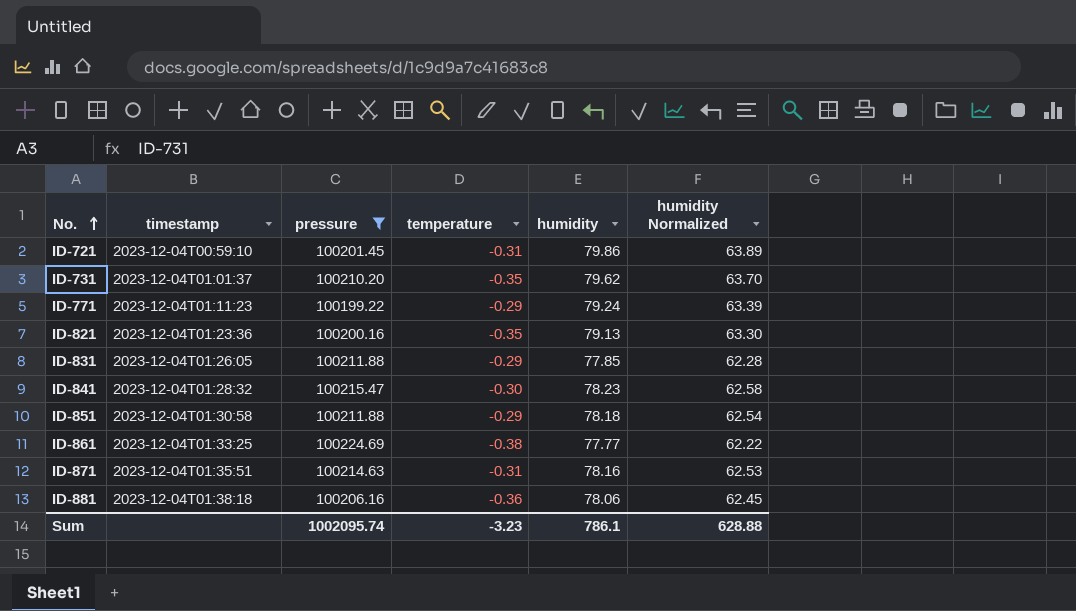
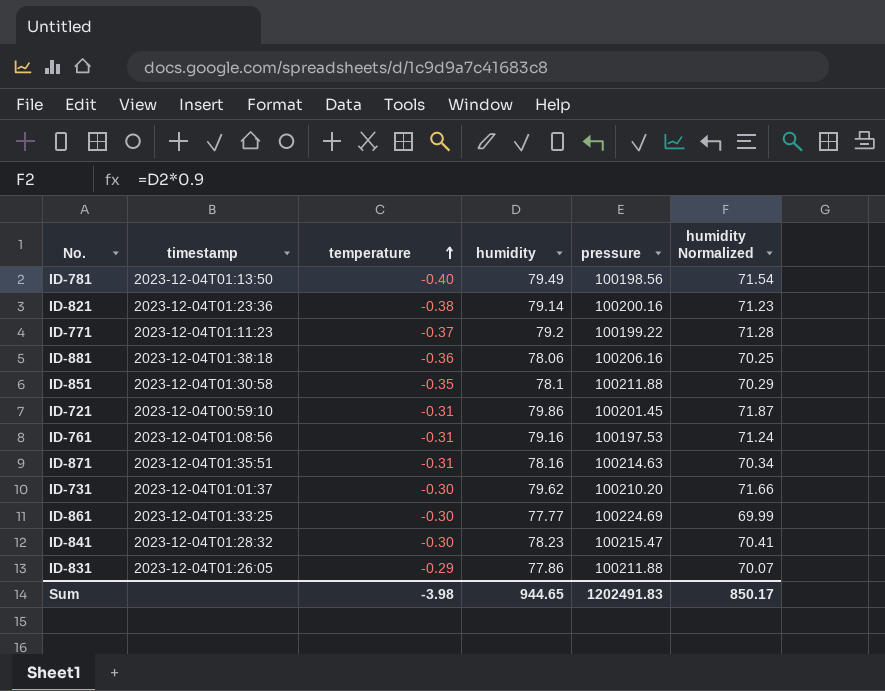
filter: pressure >= 100199.22 -> none
row order: No. ascending -> temperature ascending
column pressure | position: 3 -> 5
column humidity Normalized | formula: [humidity] * 0.8 -> [humidity] * 0.9
ID-821 | temperature: -0.35 -> -0.38
ID-821 | humidity: 79.13 -> 79.14
ID-771 | temperature: -0.29 -> -0.37
ID-771 | humidity: 79.24 -> 79.2
ID-851 | temperature: -0.29 -> -0.35
ID-851 | humidity: 78.18 -> 78.1
ID-731 | temperature: -0.35 -> -0.30
ID-861 | temperature: -0.38 -> -0.30
ID-831 | humidity: 77.85 -> 77.86
Sum | temperature: -3.23 -> -3.98
Sum | humidity: 786.1 -> 944.65
Sum | pressure: 1002095.74 -> 1202491.83
Sum | humidity Normalized: 628.88 -> 850.17

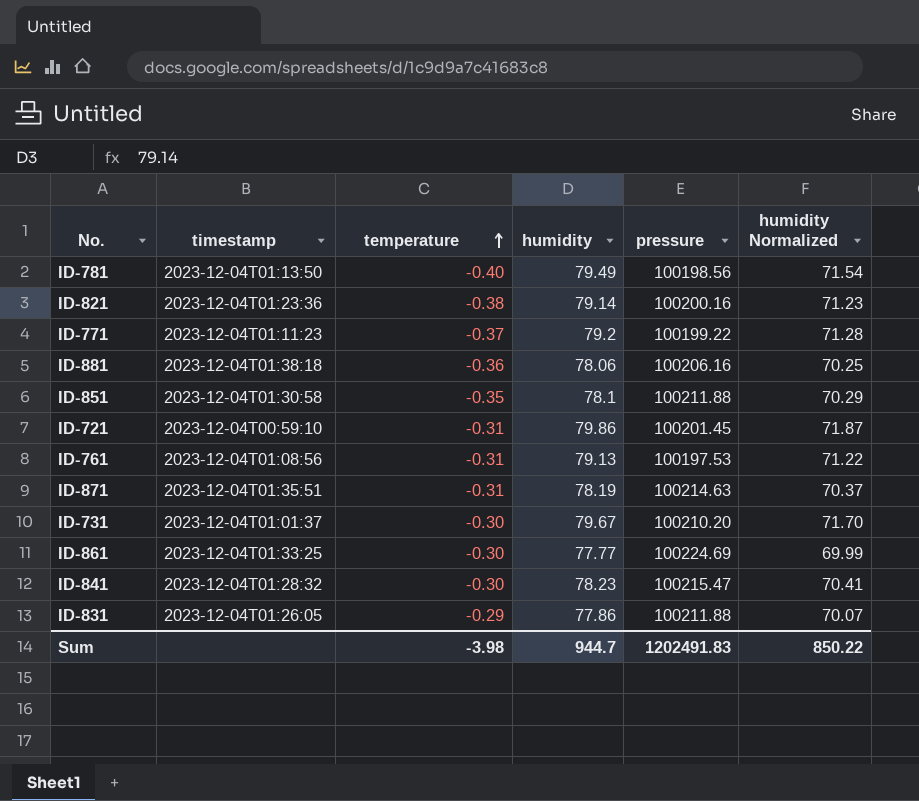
ID-761 | humidity: 79.16 -> 79.13
ID-761 | humidity Normalized: 71.24 -> 71.22
ID-871 | humidity: 78.16 -> 78.19
ID-871 | humidity Normalized: 70.34 -> 70.37
ID-731 | humidity: 79.62 -> 79.67
ID-731 | humidity Normalized: 71.66 -> 71.70
Sum | humidity: 944.65 -> 944.7
Sum | humidity Normalized: 850.17 -> 850.22

